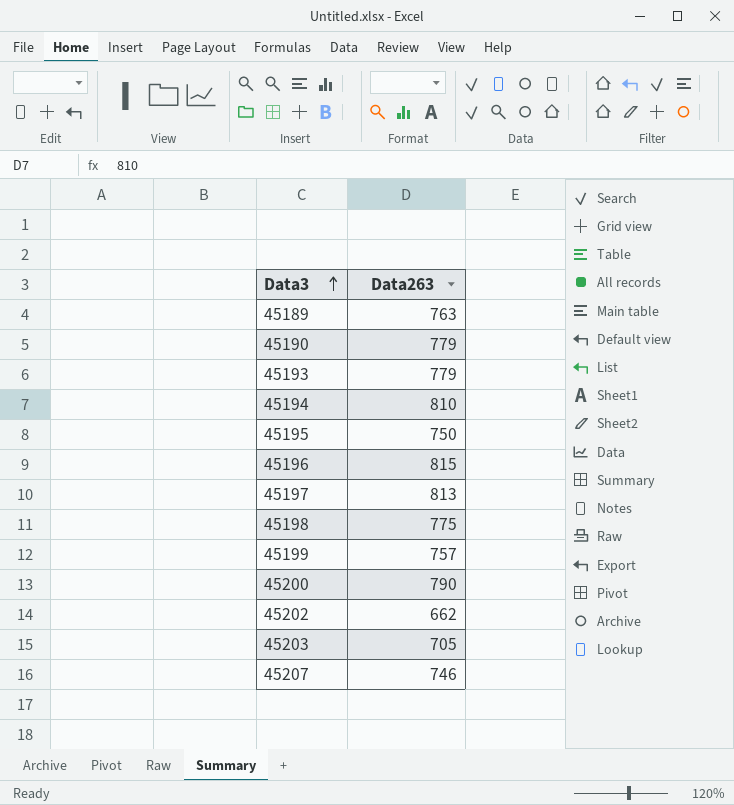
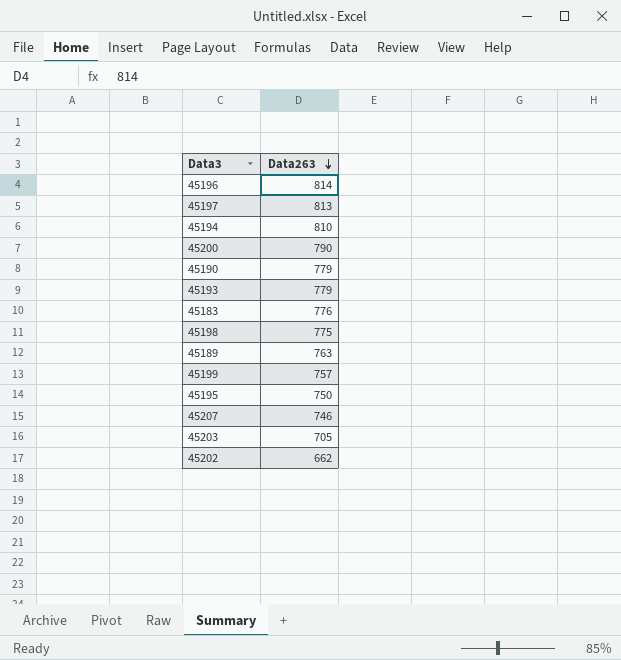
row order: Data3 ascending -> Data263 descending
45196 | Data263: 815 -> 814
row 45183: none -> 776

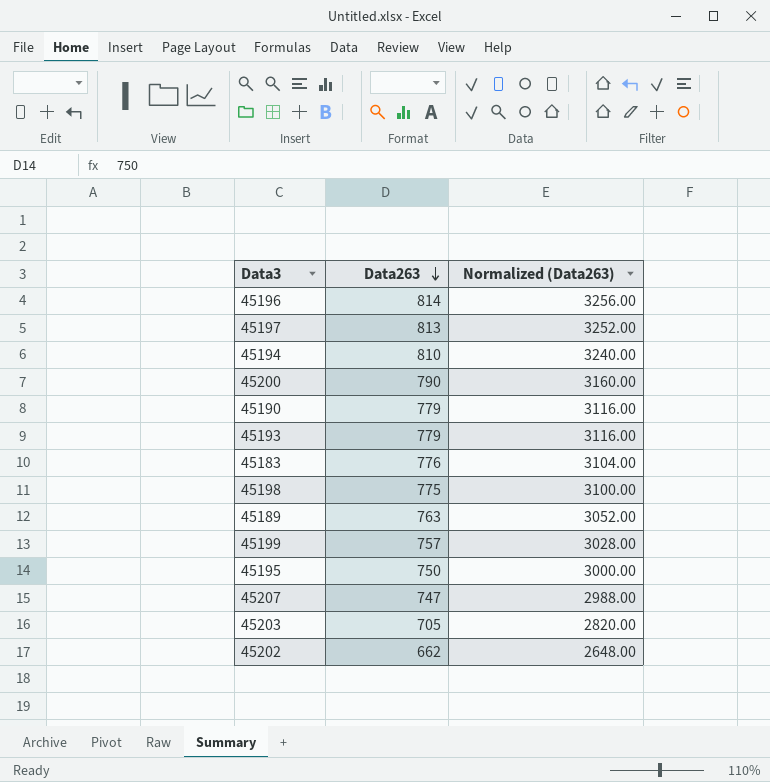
column Normalized (Data263) | formula: none -> [Data263] * 4
45207 | Data263: 746 -> 747

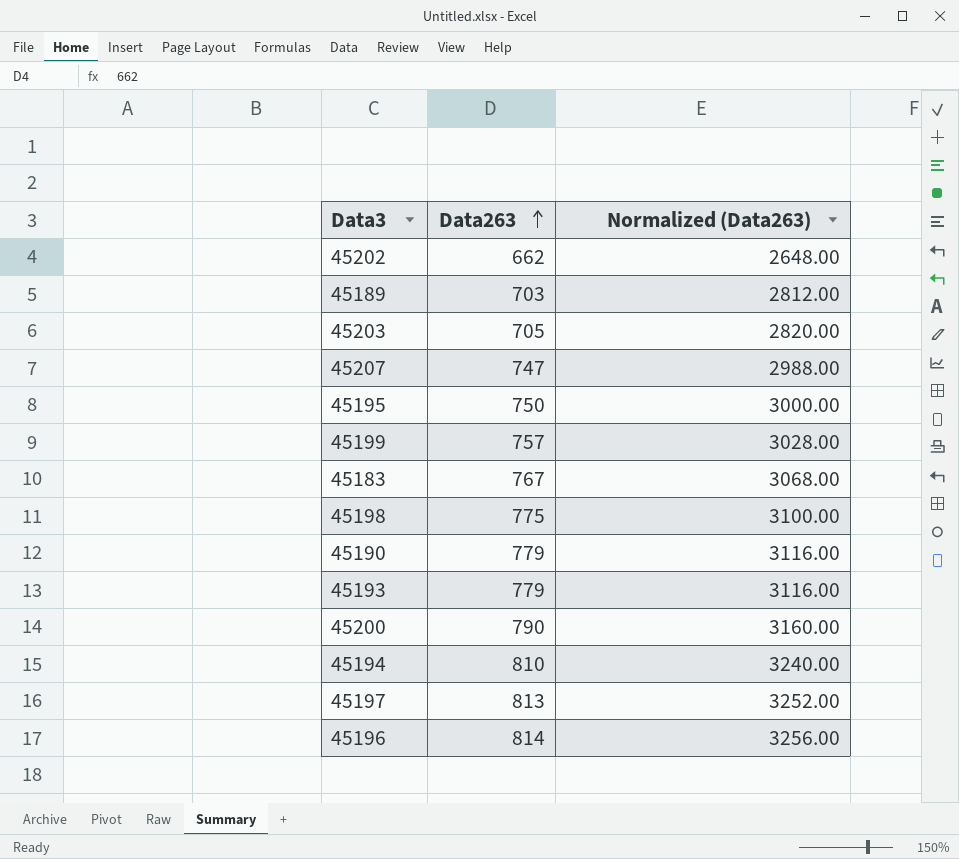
row order: Data263 descending -> Data263 ascending
45189 | Data263: 763 -> 703
45189 | Normalized (Data263): 3052.00 -> 2812.00
45183 | Data263: 776 -> 767
45183 | Normalized (Data263): 3104.00 -> 3068.00

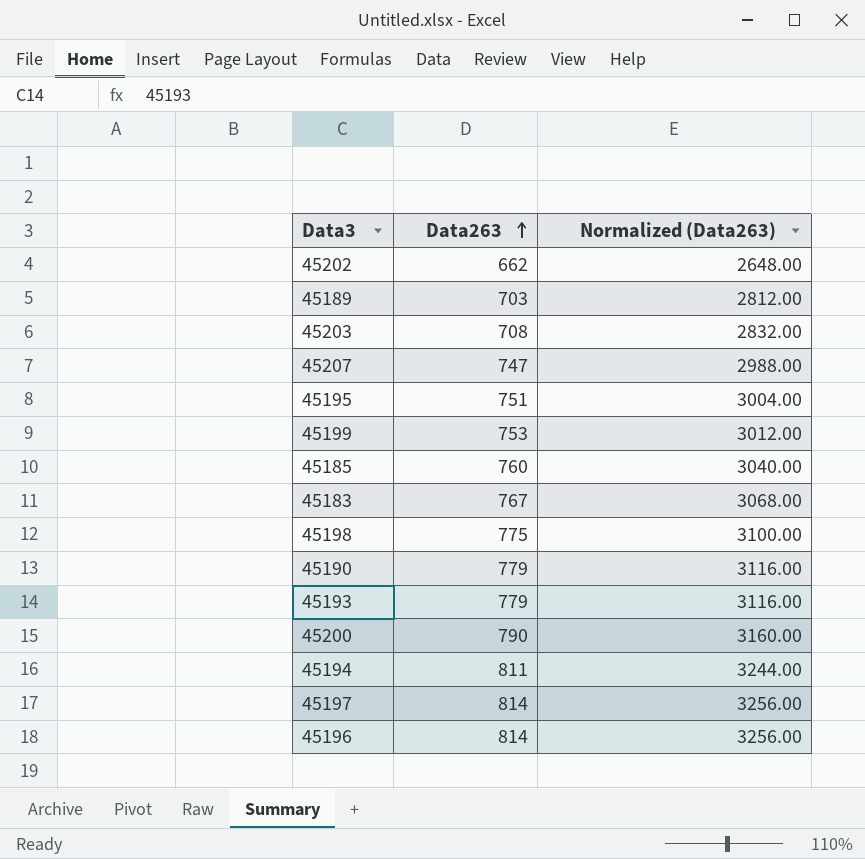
45203 | Data263: 705 -> 708
45203 | Normalized (Data263): 2820.00 -> 2832.00
45195 | Data263: 750 -> 751
45195 | Normalized (Data263): 3000.00 -> 3004.00
45199 | Data263: 757 -> 753
45199 | Normalized (Data263): 3028.00 -> 3012.00
row 45185: none -> 760 | 3040.00
45194 | Data263: 810 -> 811
45194 | Normalized (Data263): 3240.00 -> 3244.00
45197 | Data263: 813 -> 814
45197 | Normalized (Data263): 3252.00 -> 3256.00

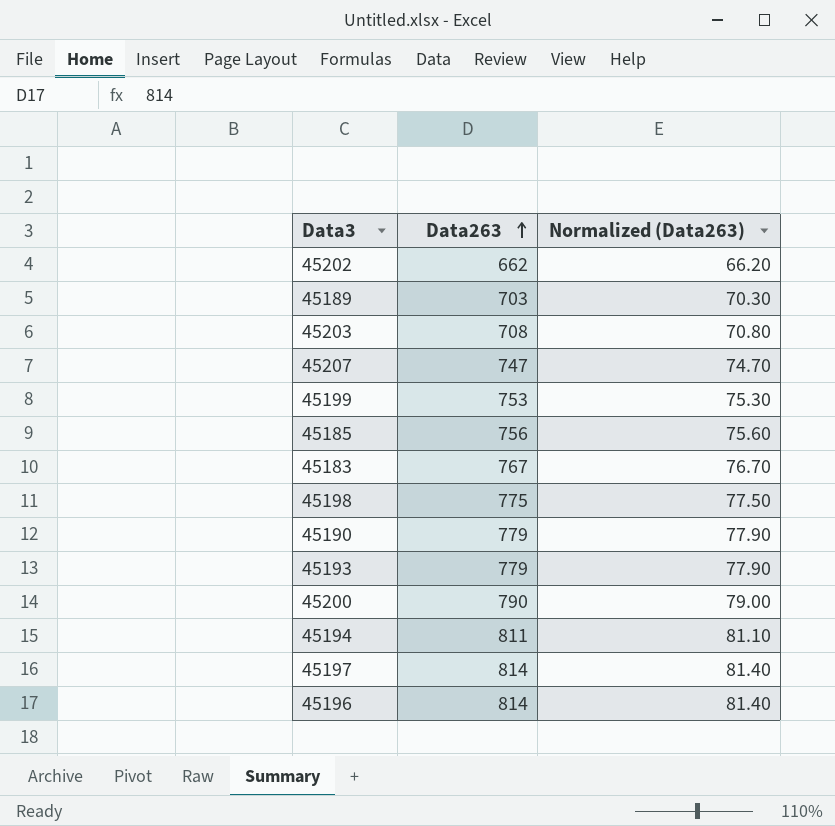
column Normalized (Data263) | formula: [Data263] * 4 -> [Data263] * 0.1
row 45195: 751 | 3004.00 -> none
45185 | Data263: 760 -> 756

